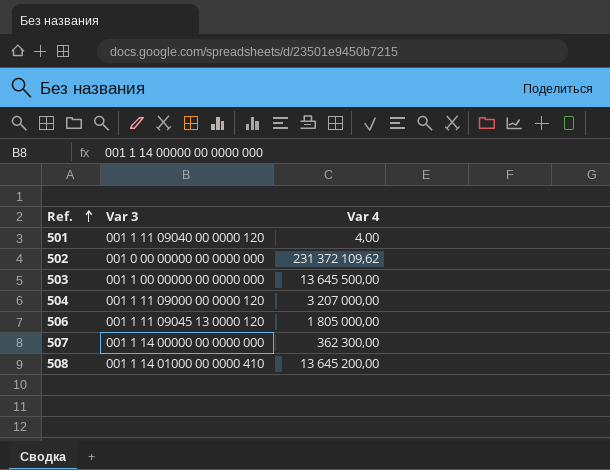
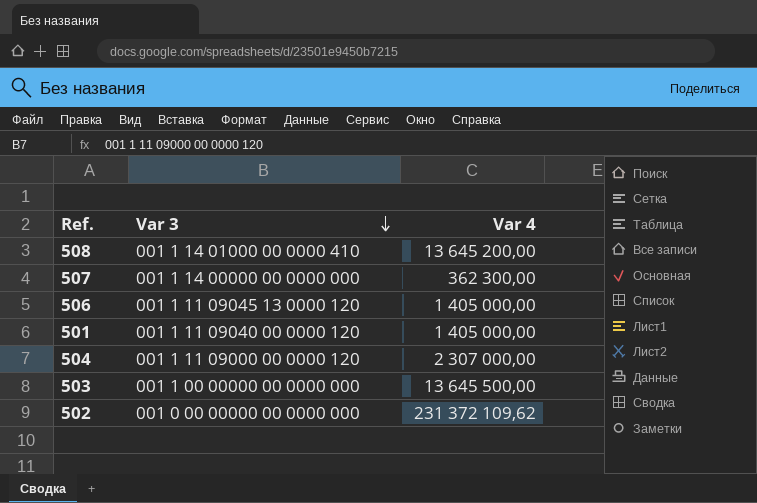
row order: Ref. ascending -> Var 3 descending
506 | Var 4: 1 805 000,00 -> 1 405 000,00
501 | Var 4: 4,00 -> 1 405 000,00
504 | Var 4: 3 207 000,00 -> 2 307 000,00

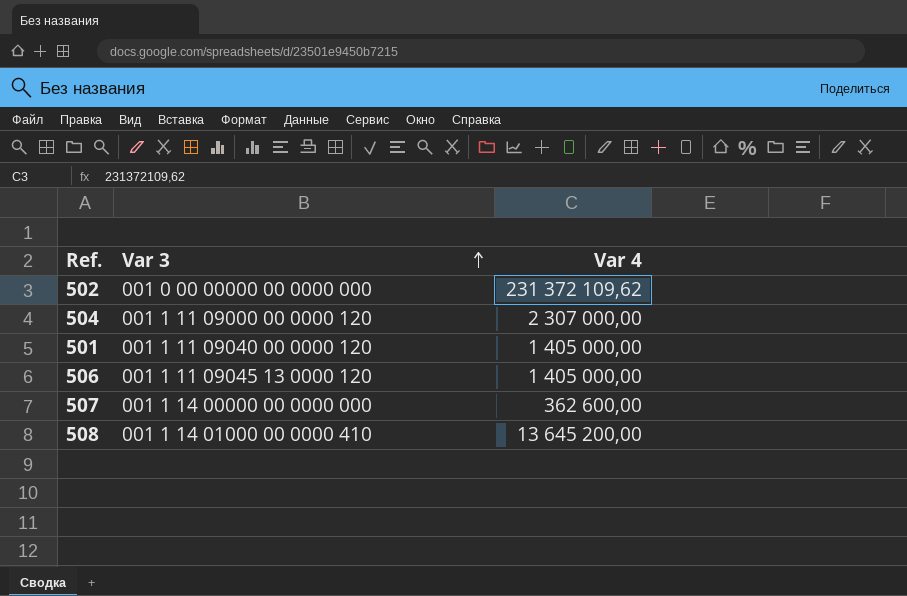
row order: Var 3 descending -> Var 3 ascending
row 503: 001 1 00 00000 00 0000 000 | 13 645 500,00 -> none
507 | Var 4: 362 300,00 -> 362 600,00

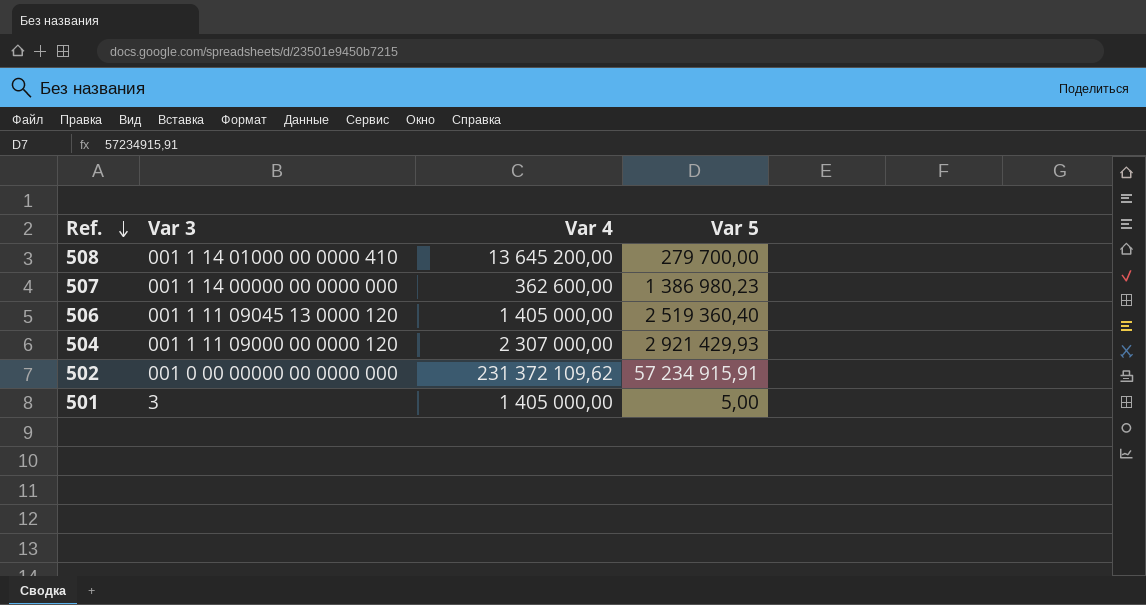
row order: Var 3 ascending -> Ref. descending
column Var 5 | position: none -> 4
501 | Var 3: 001 1 11 09040 00 0000 120 -> 3

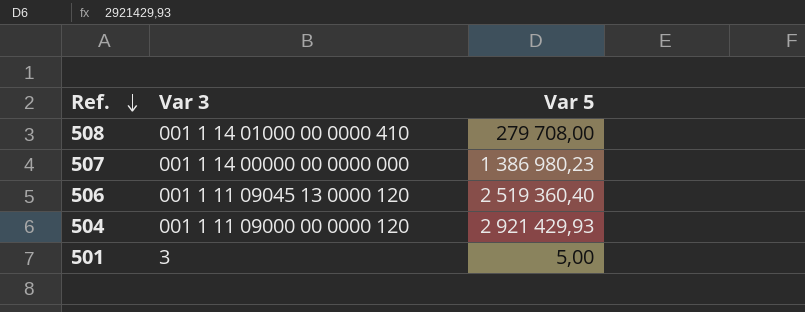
column Var 4 | position: 3 -> none
row 502: 001 0 00 00000 00 0000 000 | 231 372 109,62 | 57 234 915,91 -> none
508 | Var 5: 279 700,00 -> 279 708,00

